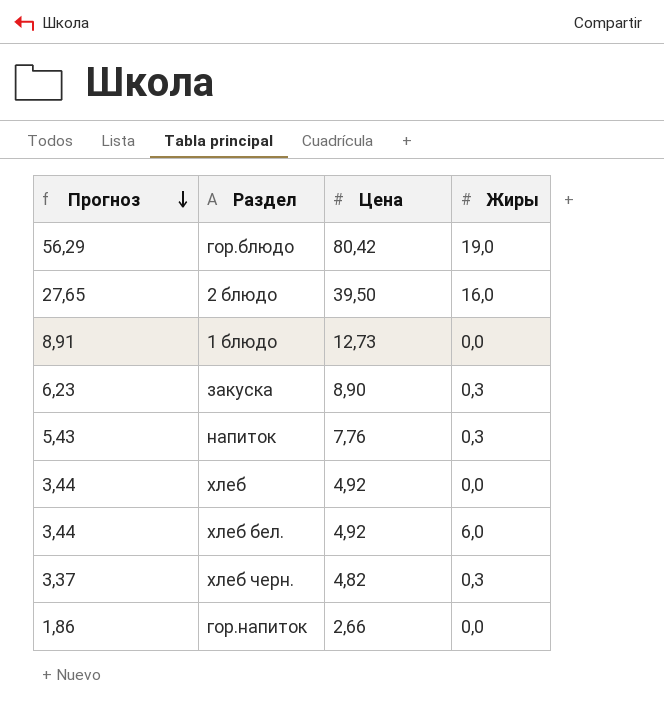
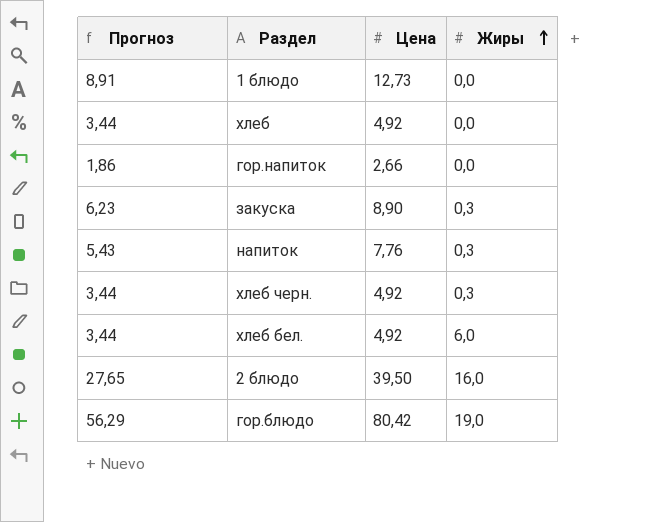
row order: Прогноз descending -> Жиры ascending
хлеб черн. | Прогноз: 3,37 -> 3,44
хлеб черн. | Цена: 4,82 -> 4,92

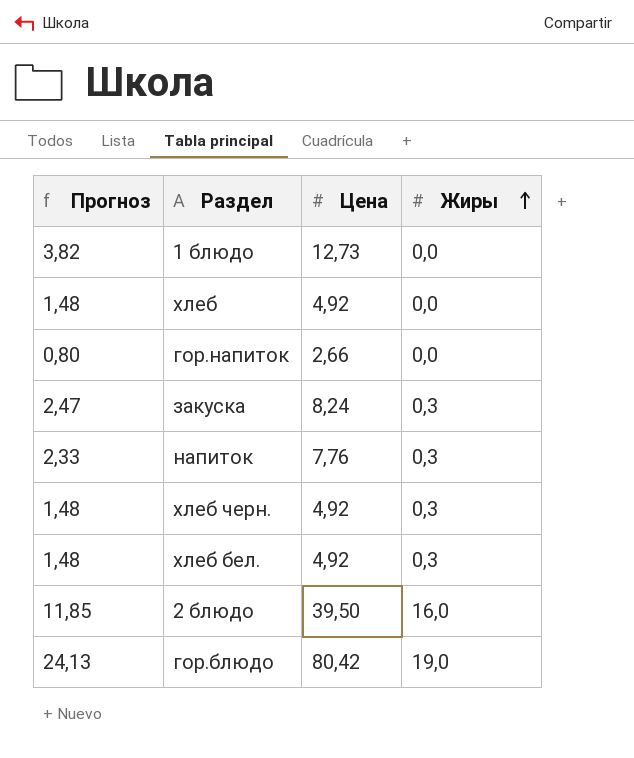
column Прогноз | formula: [Цена] * 0,7 -> [Цена] * 0,3
закуска | Цена: 8,90 -> 8,24
хлеб бел. | Жиры: 6,0 -> 0,3

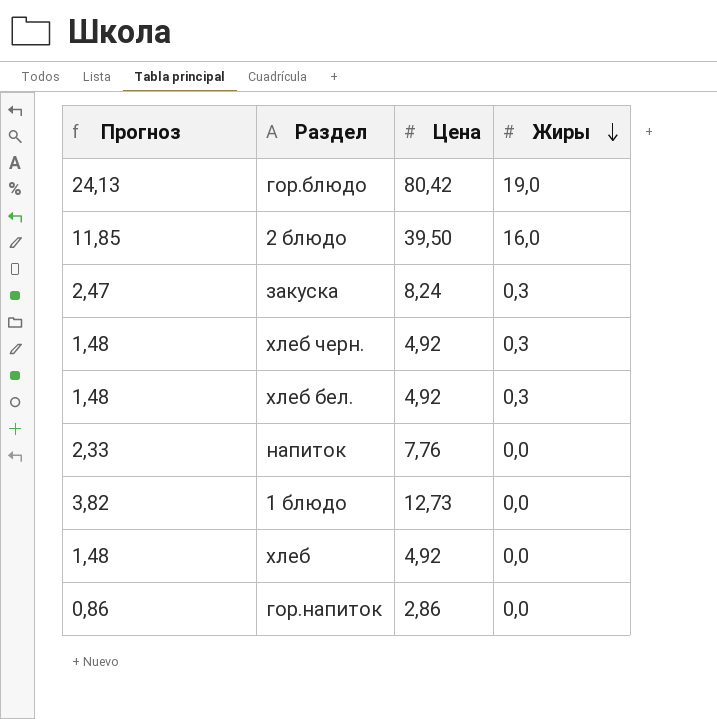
row order: Жиры ascending -> Жиры descending
напиток | Жиры: 0,3 -> 0,0
гор.напиток | Прогноз: 0,80 -> 0,86
гор.напиток | Цена: 2,66 -> 2,86

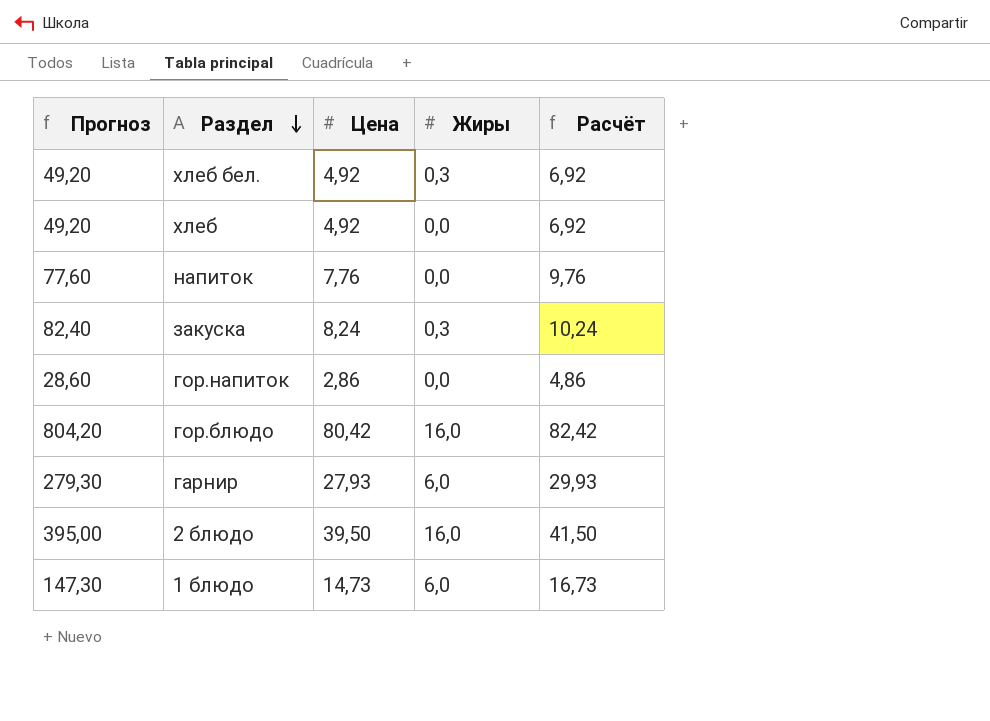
row order: Жиры descending -> Раздел descending
column Прогноз | formula: [Цена] * 0,3 -> [Цена] * 10
column Расчёт | formula: none -> [Цена] + 2
row хлеб черн.: 1,48 | 4,92 | 0,3 -> none
гор.блюдо | Жиры: 19,0 -> 16,0
row гарнир: none -> 279,30 | 27,93 | 6,0 | 29,93
1 блюдо | Цена: 12,73 -> 14,73
1 блюдо | Жиры: 0,0 -> 6,0

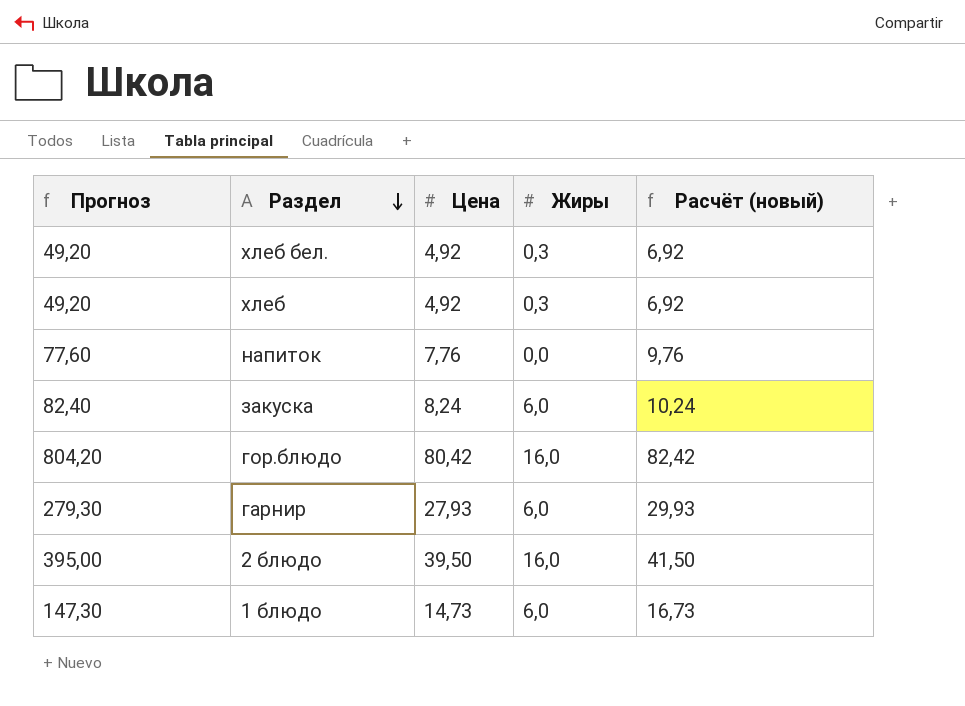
column name: Расчёт -> Расчёт (новый)
row гор.напиток: 28,60 | 2,86 | 0,0 | 4,86 -> none
хлеб | Жиры: 0,0 -> 0,3
закуска | Жиры: 0,3 -> 6,0

